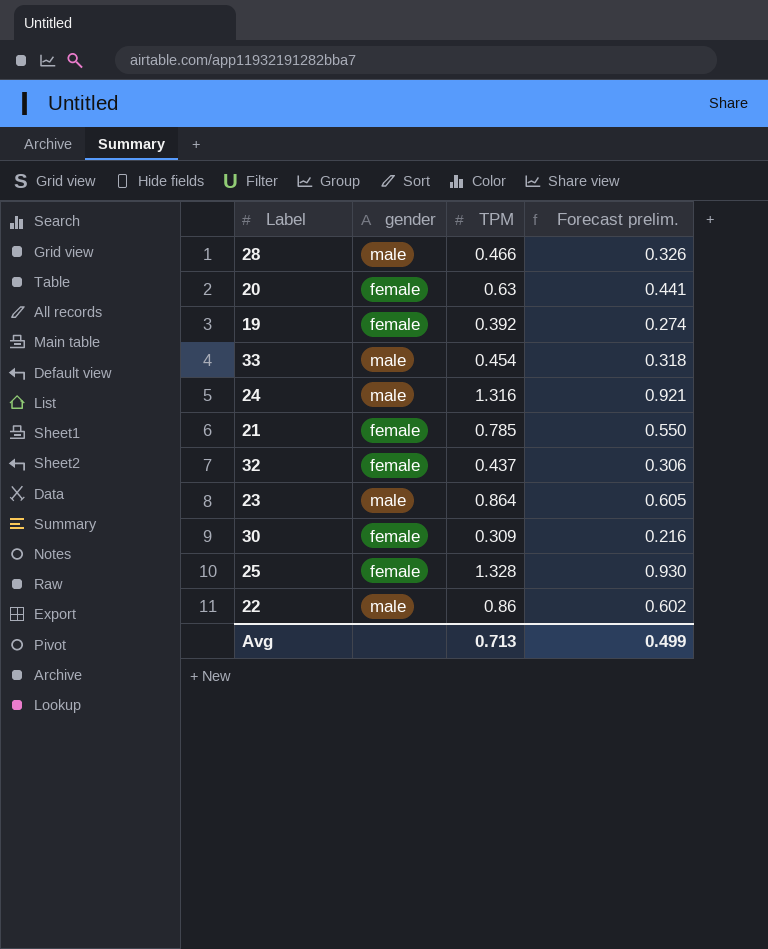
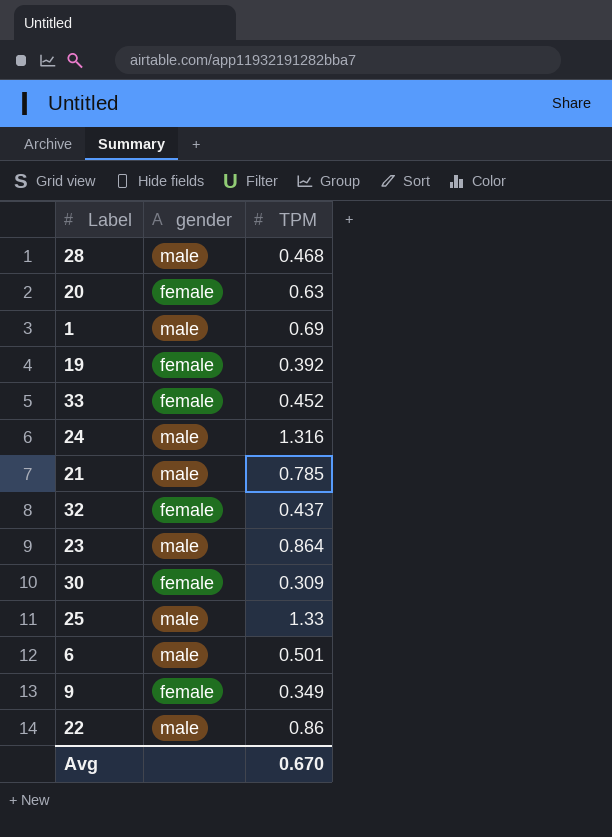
column Forecast prelim. | formula: [TPM] * 0.7 -> none
28 | TPM: 0.466 -> 0.468
row 1: none -> male | 0.69
33 | gender: male -> female
33 | TPM: 0.454 -> 0.452
21 | gender: female -> male
25 | gender: female -> male
25 | TPM: 1.328 -> 1.33
row 6: none -> male | 0.501
row 9: none -> female | 0.349
Avg | TPM: 0.713 -> 0.670

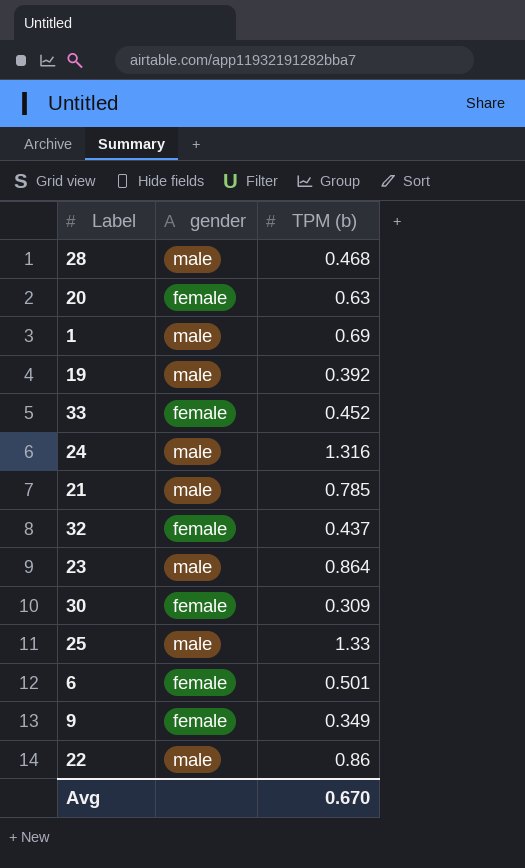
column name: TPM -> TPM (b)
19 | gender: female -> male
6 | gender: male -> female

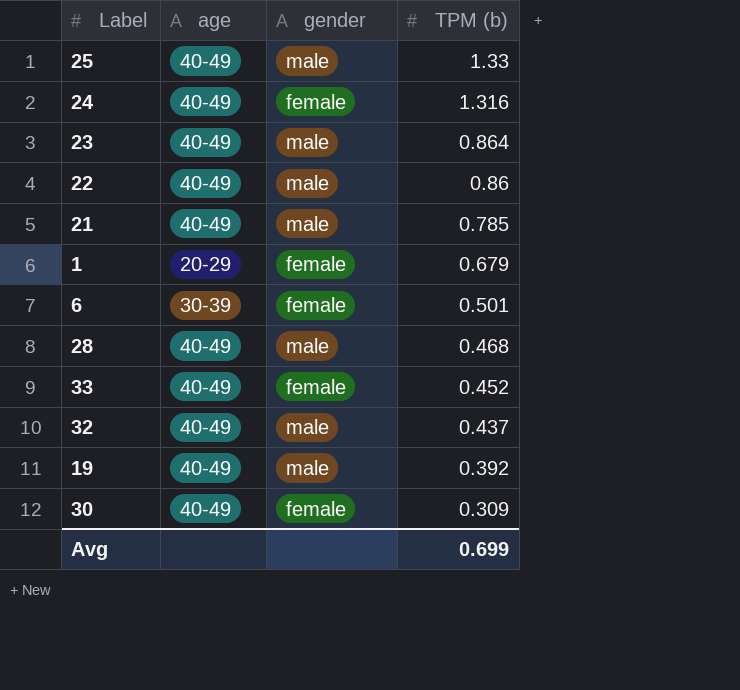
row order: none -> TPM (b) descending
column age | position: none -> 2
row 20: female | 0.63 -> none
row 9: female | 0.349 -> none
24 | gender: male -> female
1 | gender: male -> female
1 | TPM (b): 0.69 -> 0.679
32 | gender: female -> male
Avg | TPM (b): 0.670 -> 0.699

